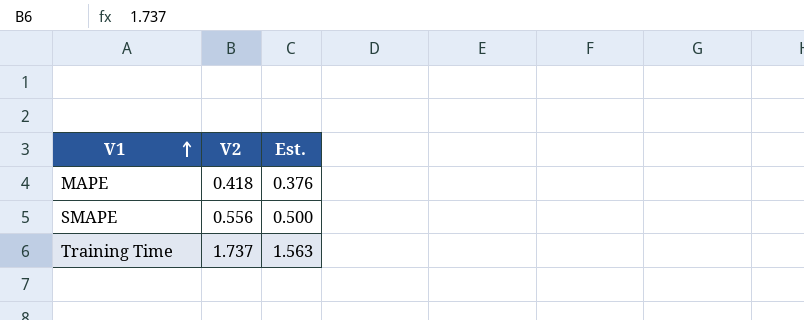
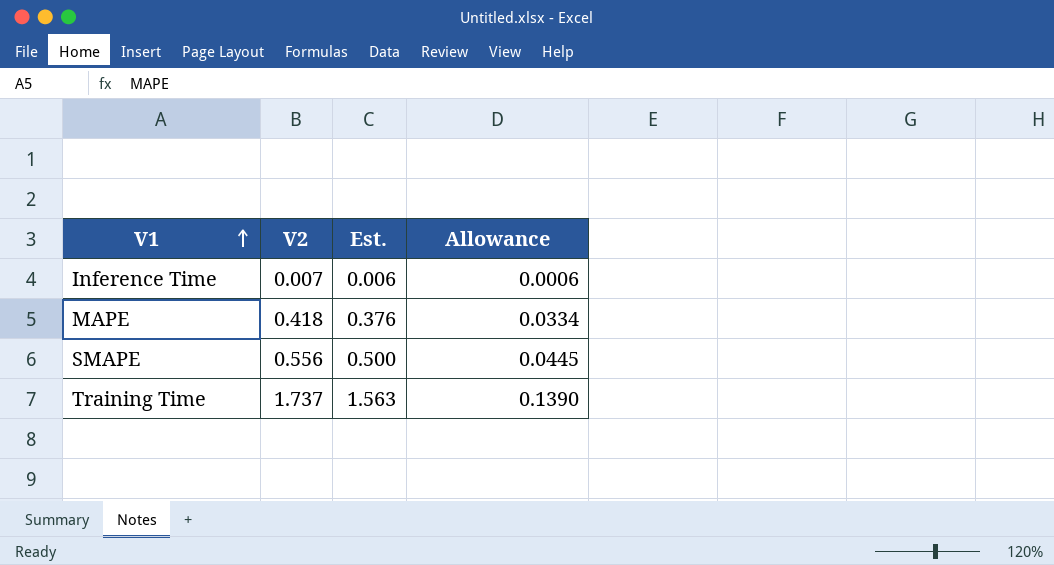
column Allowance | formula: none -> [V2] * 0.08
row Inference Time: none -> 0.007 | 0.006 | 0.0006

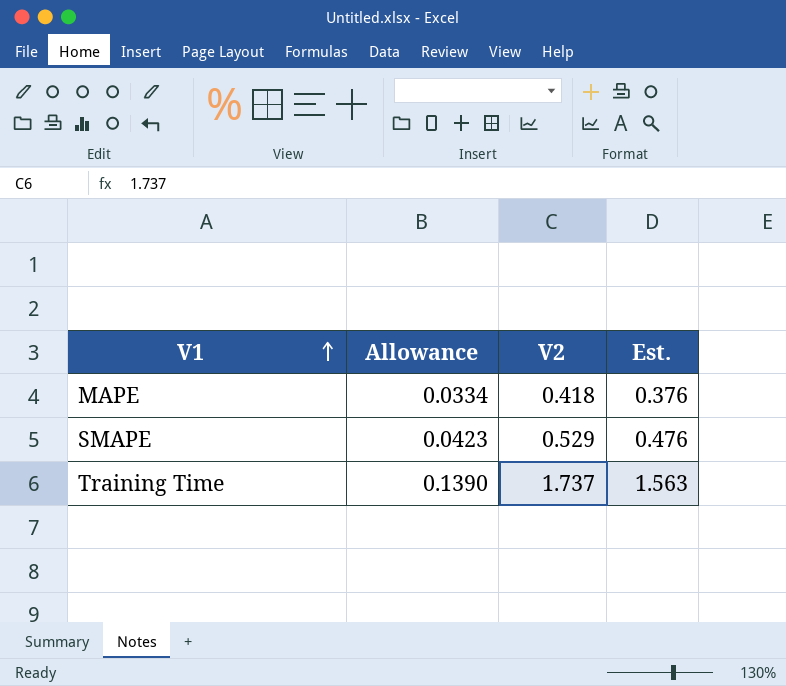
column Allowance | position: 4 -> 2
row Inference Time: 0.007 | 0.006 | 0.0006 -> none
SMAPE | Allowance: 0.0445 -> 0.0423
SMAPE | V2: 0.556 -> 0.529
SMAPE | Est.: 0.500 -> 0.476

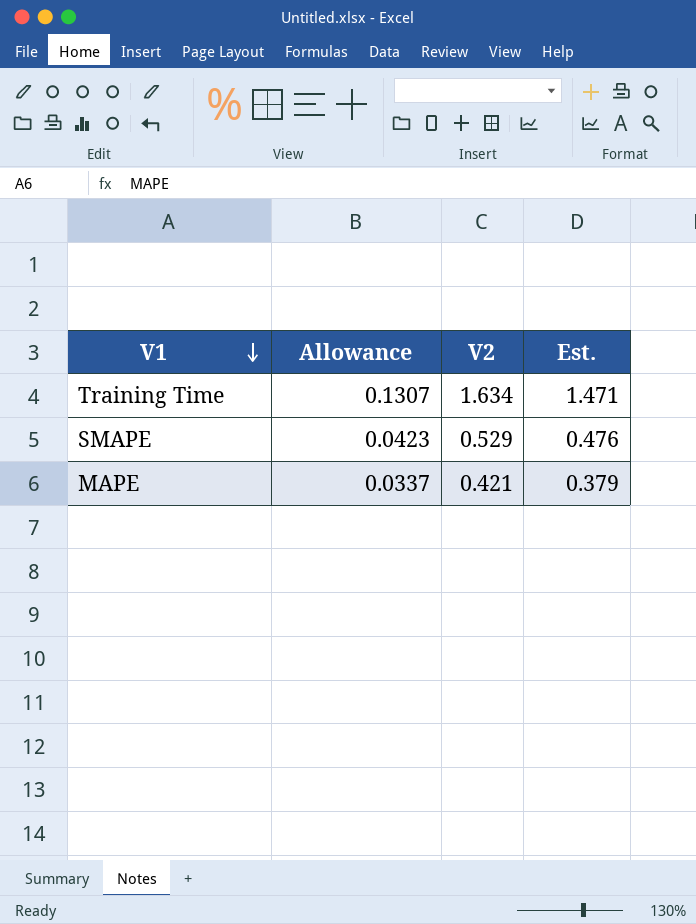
row order: V1 ascending -> V1 descending
Training Time | Allowance: 0.1390 -> 0.1307
Training Time | V2: 1.737 -> 1.634
Training Time | Est.: 1.563 -> 1.471
MAPE | Allowance: 0.0334 -> 0.0337
MAPE | V2: 0.418 -> 0.421
MAPE | Est.: 0.376 -> 0.379

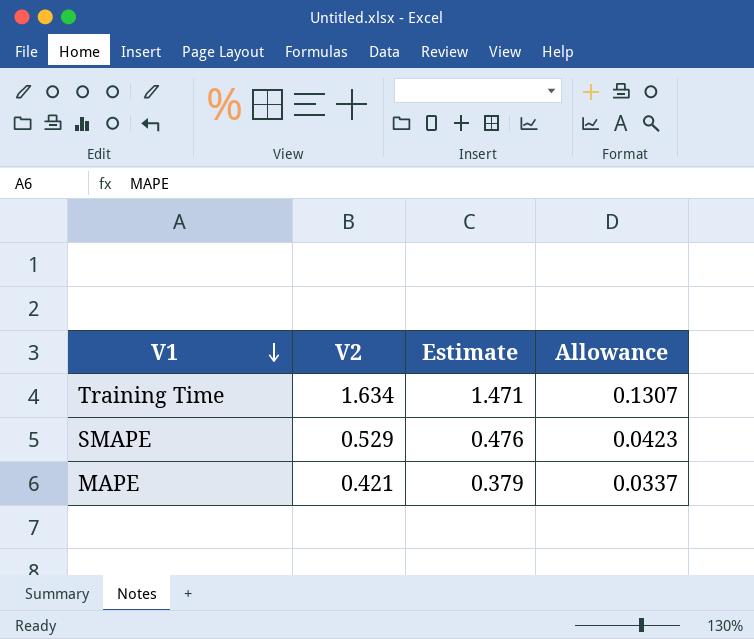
column name: Est. -> Estimate
column Allowance | position: 2 -> 4

